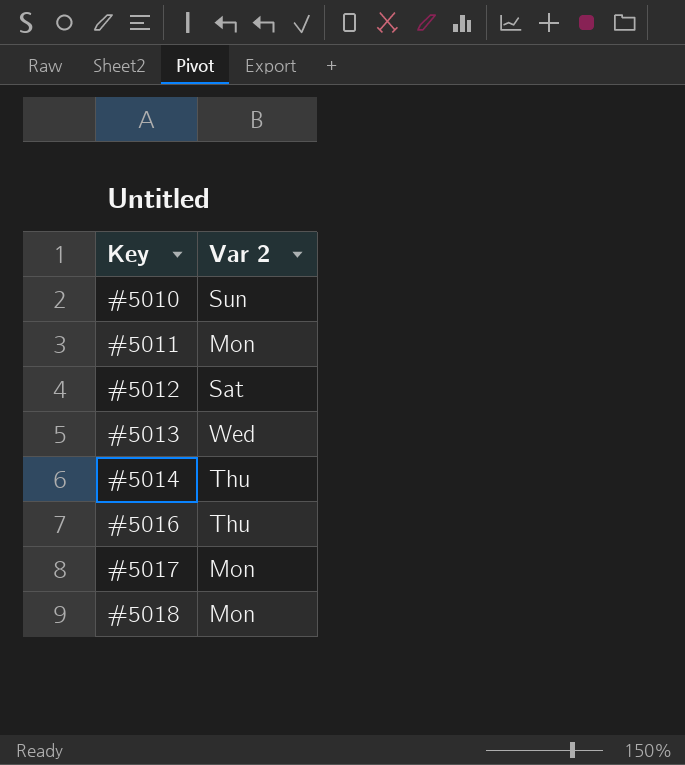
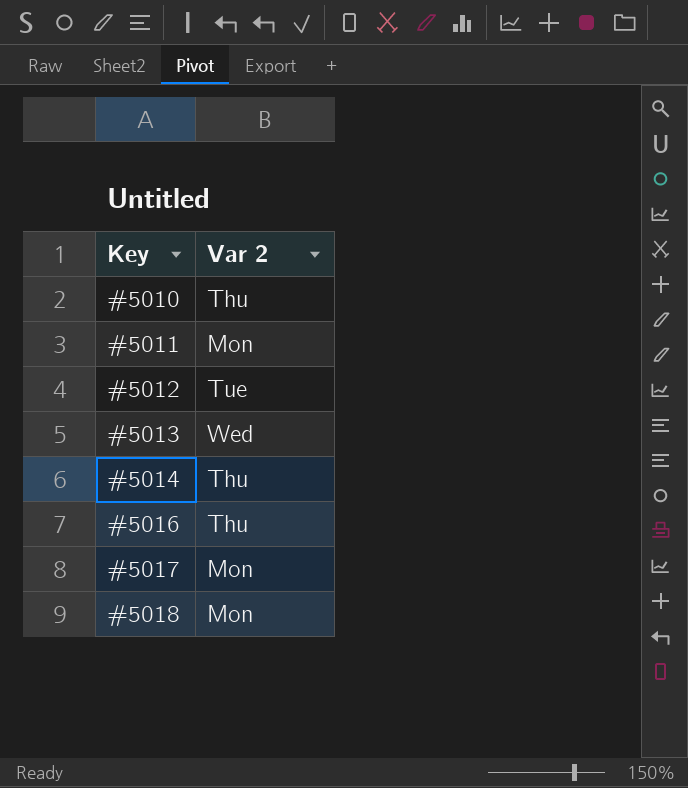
#5010 | Var 2: Sun -> Thu
#5012 | Var 2: Sat -> Tue

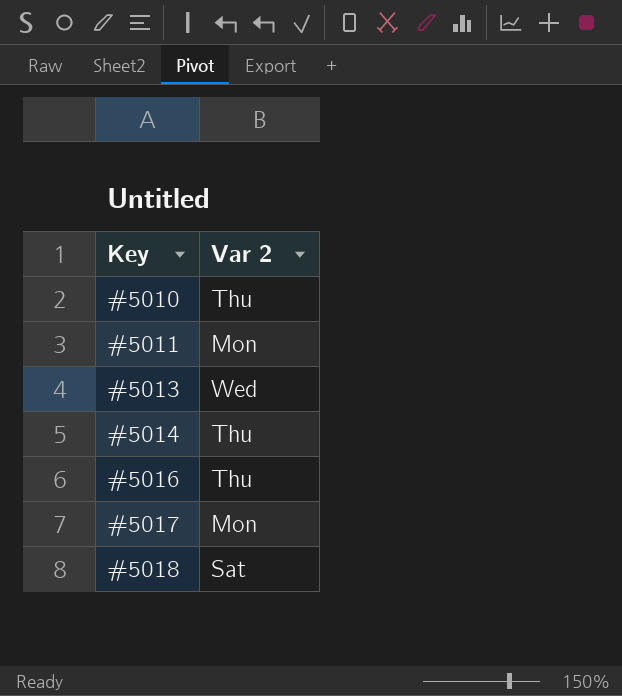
row #5012: Tue -> none
#5018 | Var 2: Mon -> Sat

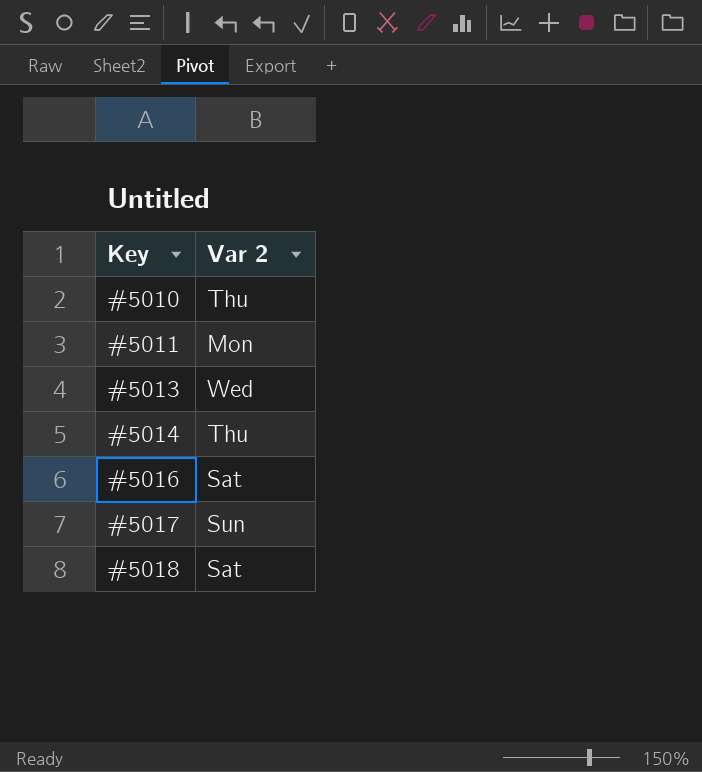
#5016 | Var 2: Thu -> Sat
#5017 | Var 2: Mon -> Sun

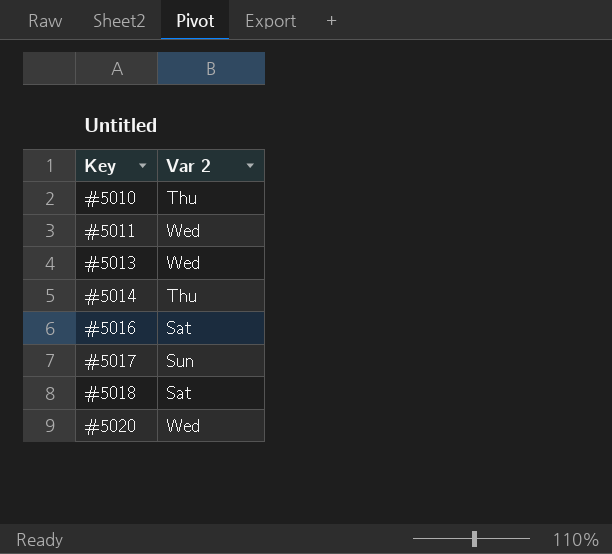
#5011 | Var 2: Mon -> Wed
row #5020: none -> Wed

